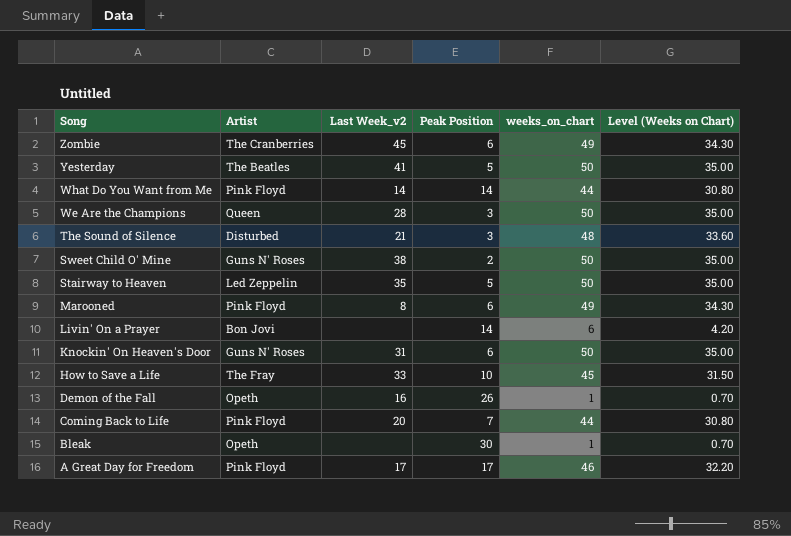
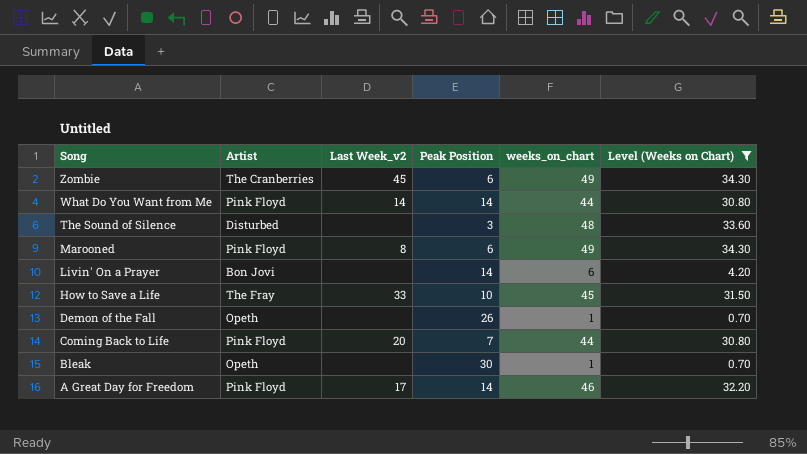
filter: none -> Level (Weeks on Chart) != 35.00
The Sound of Silence | Last Week_v2: 21 -> none
Demon of the Fall | Last Week_v2: 16 -> none
A Great Day for Freedom | Peak Position: 17 -> 14

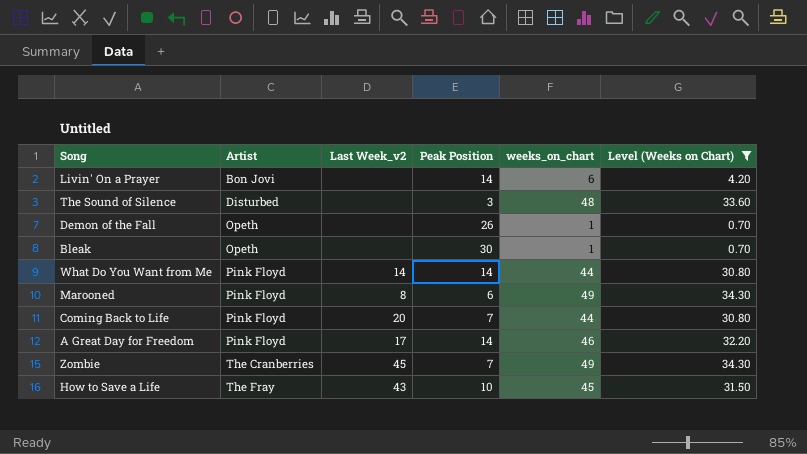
row order: Song descending -> Artist ascending
Zombie | Peak Position: 6 -> 7
How to Save a Life | Last Week_v2: 33 -> 43

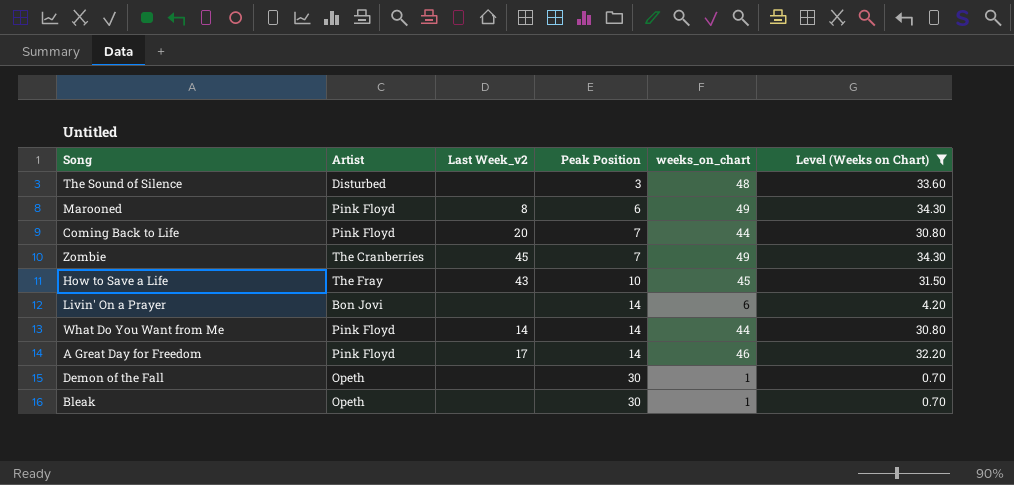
row order: Artist ascending -> Peak Position ascending
Demon of the Fall | Peak Position: 26 -> 30

